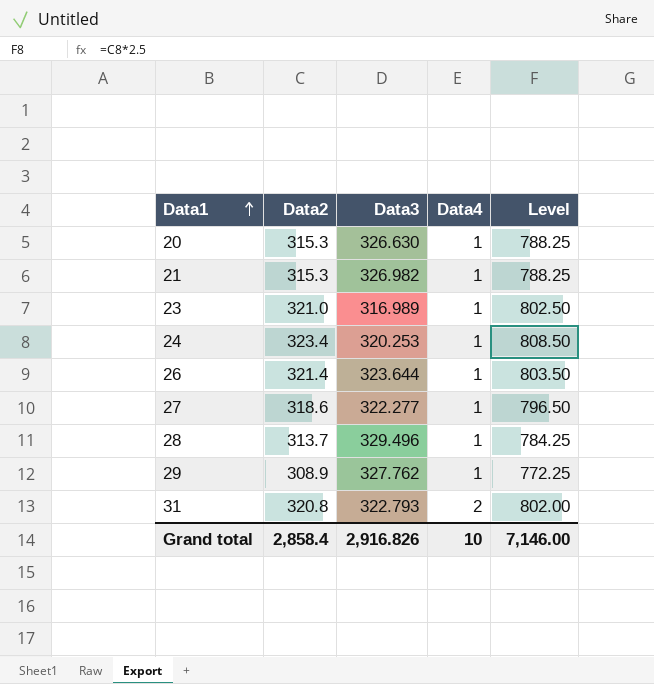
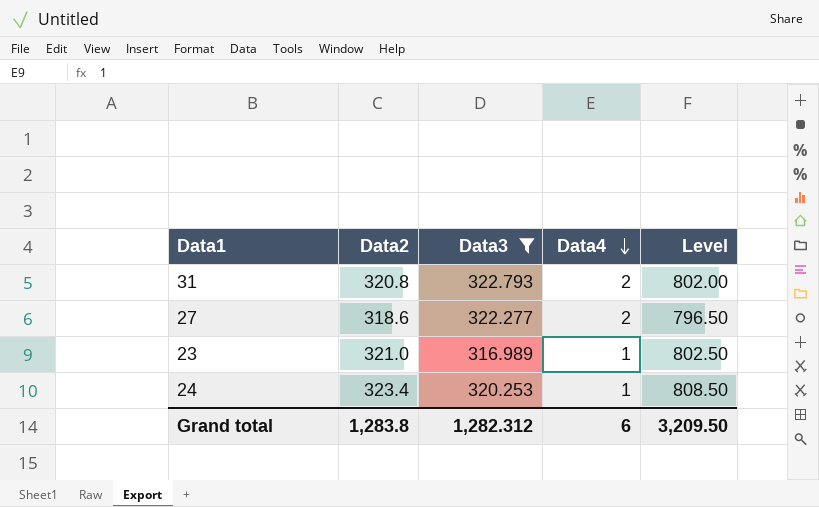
filter: none -> Data3 <= 322.793
row order: Data1 ascending -> Data4 descending
27 | Data4: 1 -> 2
Grand total | Data2: 2,858.4 -> 1,283.8
Grand total | Data3: 2,916.826 -> 1,282.312
Grand total | Data4: 10 -> 6
Grand total | Level: 7,146.00 -> 3,209.50

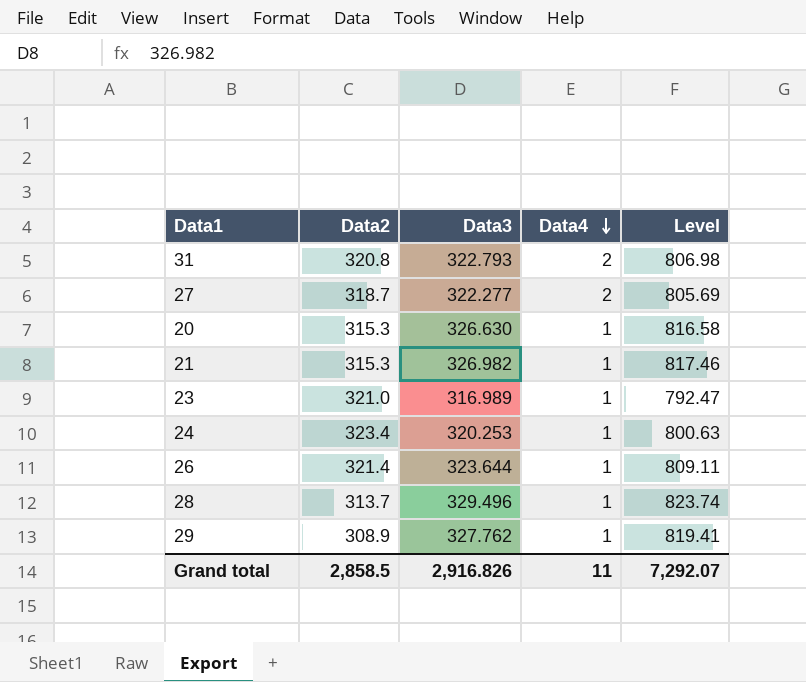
filter: Data3 <= 322.793 -> none
column Level | formula: [Data2] * 2.5 -> [Data3] * 2.5
27 | Data2: 318.6 -> 318.7
Grand total | Data2: 1,283.8 -> 2,858.5
Grand total | Data3: 1,282.312 -> 2,916.826
Grand total | Data4: 6 -> 11
Grand total | Level: 3,209.50 -> 7,292.07

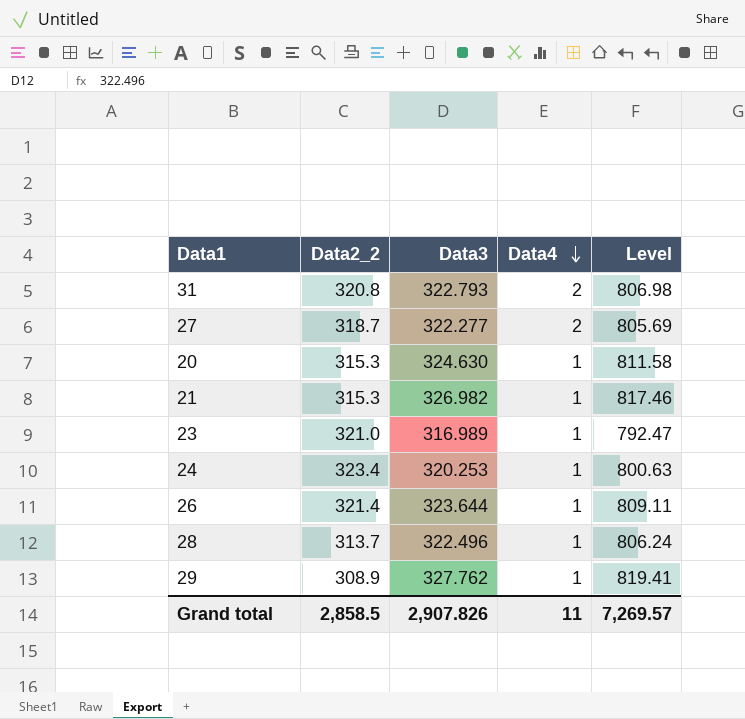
column name: Data2 -> Data2_2
20 | Data3: 326.630 -> 324.630
20 | Level: 816.58 -> 811.58
28 | Data3: 329.496 -> 322.496
28 | Level: 823.74 -> 806.24
Grand total | Data3: 2,916.826 -> 2,907.826
Grand total | Level: 7,292.07 -> 7,269.57

